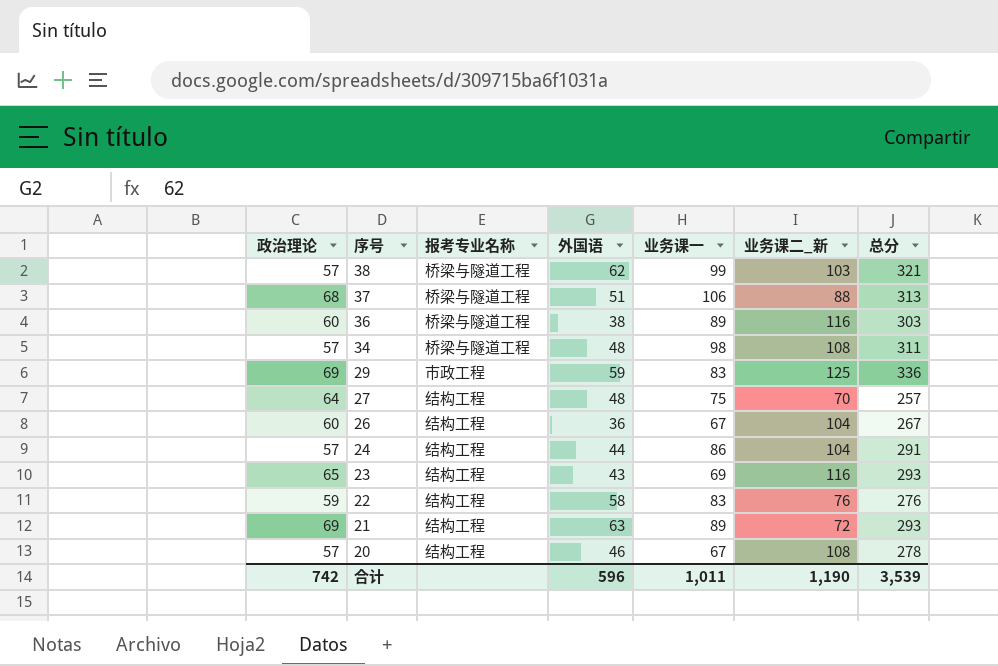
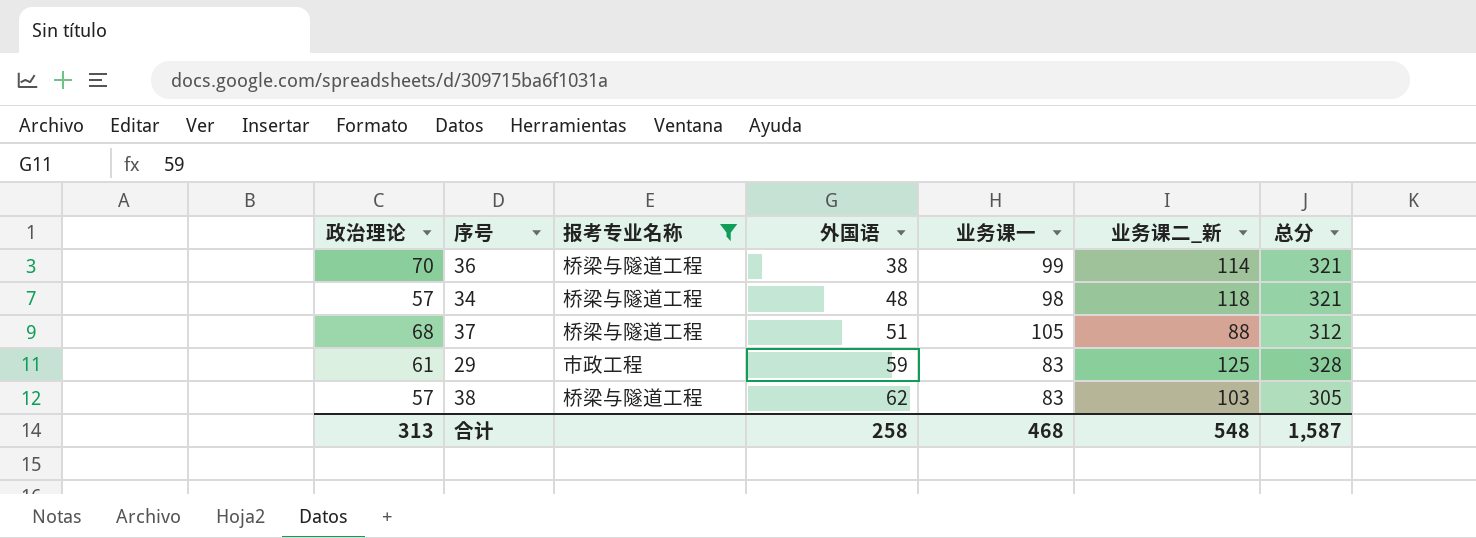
filter: none -> 报考专业名称 != 结构工程
row order: 序号 descending -> 外国语 ascending
36 | 政治理论: 60 -> 70
36 | 业务课一: 89 -> 99
36 | 业务课二_新: 116 -> 114
36 | 总分: 303 -> 321
34 | 业务课二_新: 108 -> 118
34 | 总分: 311 -> 321
37 | 业务课一: 106 -> 105
37 | 总分: 313 -> 312
29 | 政治理论: 69 -> 61
29 | 总分: 336 -> 328
38 | 业务课一: 99 -> 83
38 | 总分: 321 -> 305
合计 | 政治理论: 742 -> 313
合计 | 外国语: 596 -> 258
合计 | 业务课一: 1,011 -> 468
合计 | 业务课二_新: 1,190 -> 548
合计 | 总分: 3,539 -> 1,587

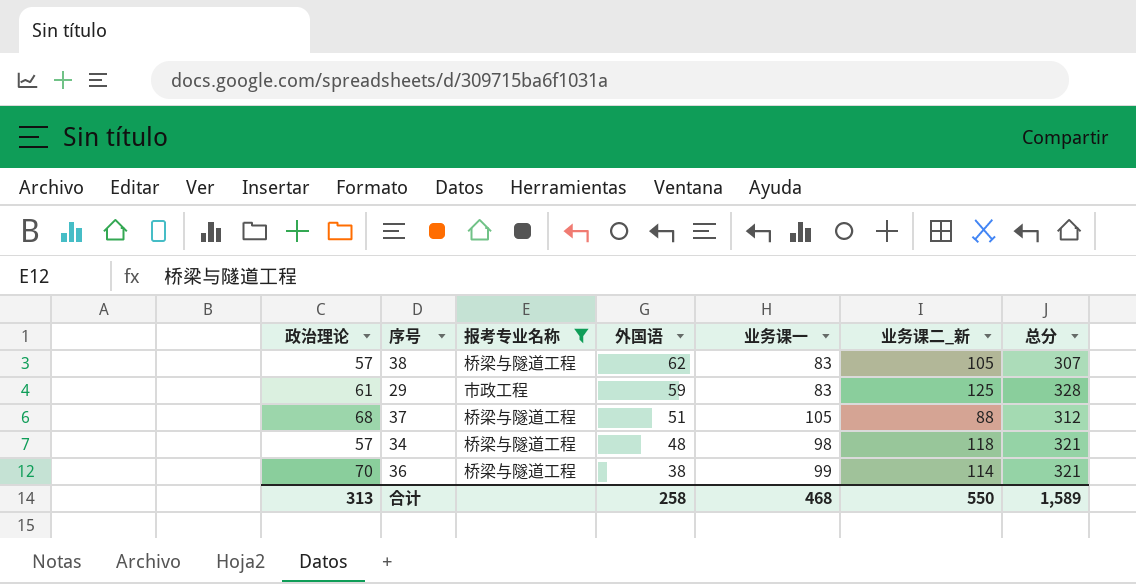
row order: 外国语 ascending -> 外国语 descending
38 | 业务课二_新: 103 -> 105
38 | 总分: 305 -> 307
合计 | 业务课二_新: 548 -> 550
合计 | 总分: 1,587 -> 1,589

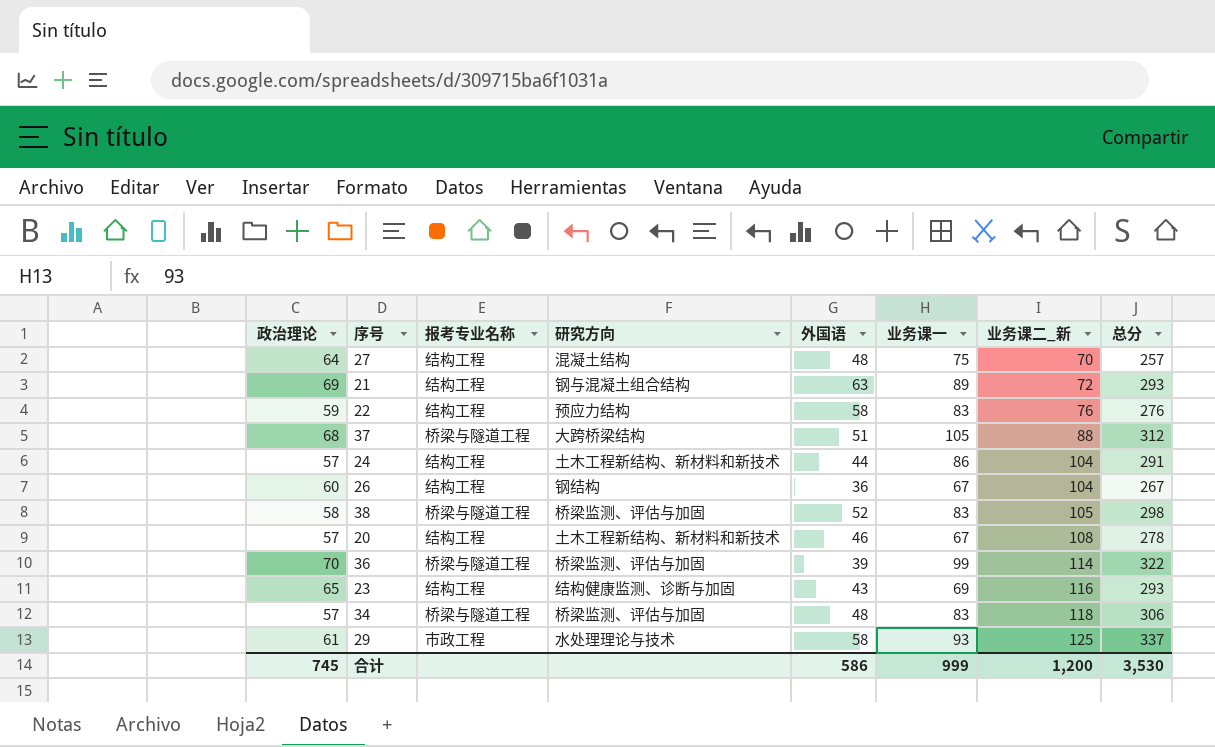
filter: 报考专业名称 != 结构工程 -> none
row order: 外国语 descending -> 业务课二_新 ascending
column 研究方向 | position: none -> 4
38 | 政治理论: 57 -> 58
38 | 外国语: 62 -> 52
38 | 总分: 307 -> 298
36 | 外国语: 38 -> 39
36 | 总分: 321 -> 322
34 | 业务课一: 98 -> 83
34 | 总分: 321 -> 306
29 | 外国语: 59 -> 58
29 | 业务课一: 83 -> 93
29 | 总分: 328 -> 337
合计 | 政治理论: 313 -> 745
合计 | 外国语: 258 -> 586
合计 | 业务课一: 468 -> 999
合计 | 业务课二_新: 550 -> 1,200
合计 | 总分: 1,589 -> 3,530

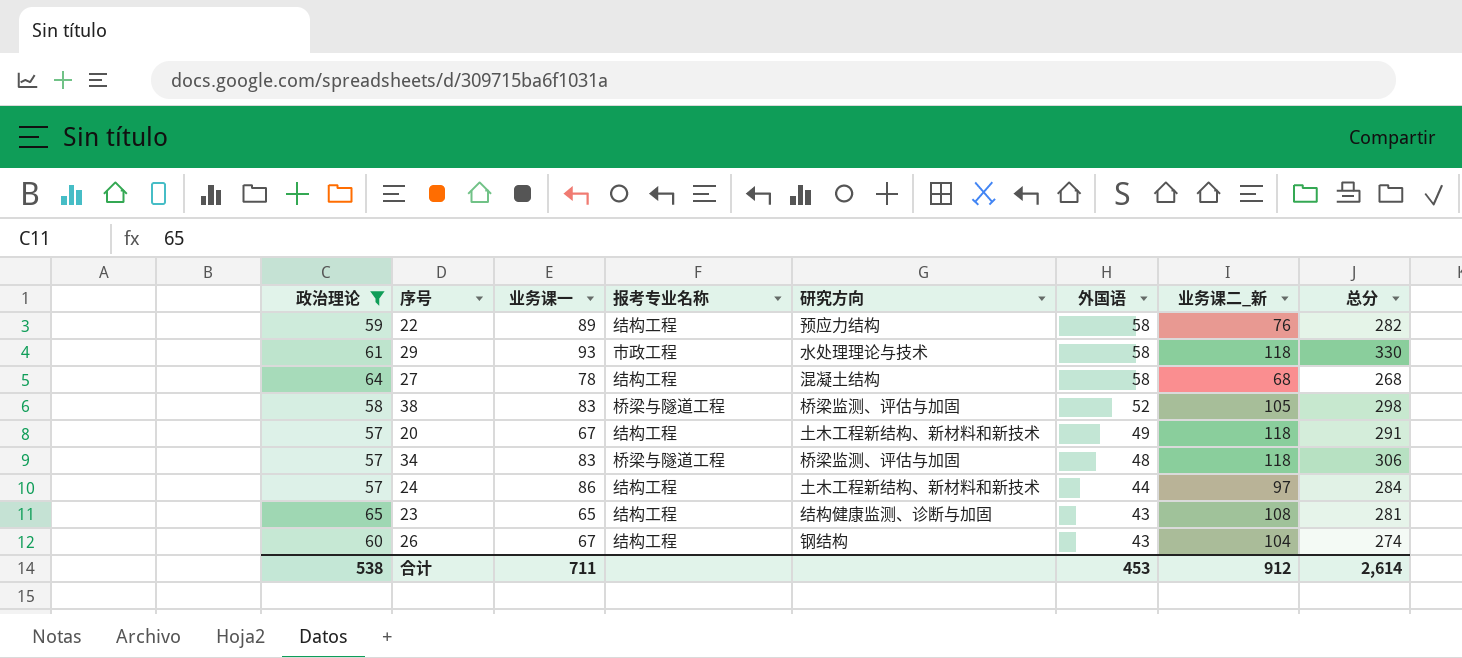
filter: none -> 政治理论 <= 65
row order: 业务课二_新 ascending -> 外国语 descending
column 业务课一 | position: 6 -> 3
22 | 业务课一: 83 -> 89
22 | 总分: 276 -> 282
29 | 业务课二_新: 125 -> 118
29 | 总分: 337 -> 330
27 | 业务课一: 75 -> 78
27 | 外国语: 48 -> 58
27 | 业务课二_新: 70 -> 68
27 | 总分: 257 -> 268
20 | 外国语: 46 -> 49
20 | 业务课二_新: 108 -> 118
20 | 总分: 278 -> 291
24 | 业务课二_新: 104 -> 97
24 | 总分: 291 -> 284
23 | 业务课一: 69 -> 65
23 | 业务课二_新: 116 -> 108
23 | 总分: 293 -> 281
26 | 外国语: 36 -> 43
26 | 总分: 267 -> 274
合计 | 政治理论: 745 -> 538
合计 | 业务课一: 999 -> 711
合计 | 外国语: 586 -> 453
合计 | 业务课二_新: 1,200 -> 912
合计 | 总分: 3,530 -> 2,614

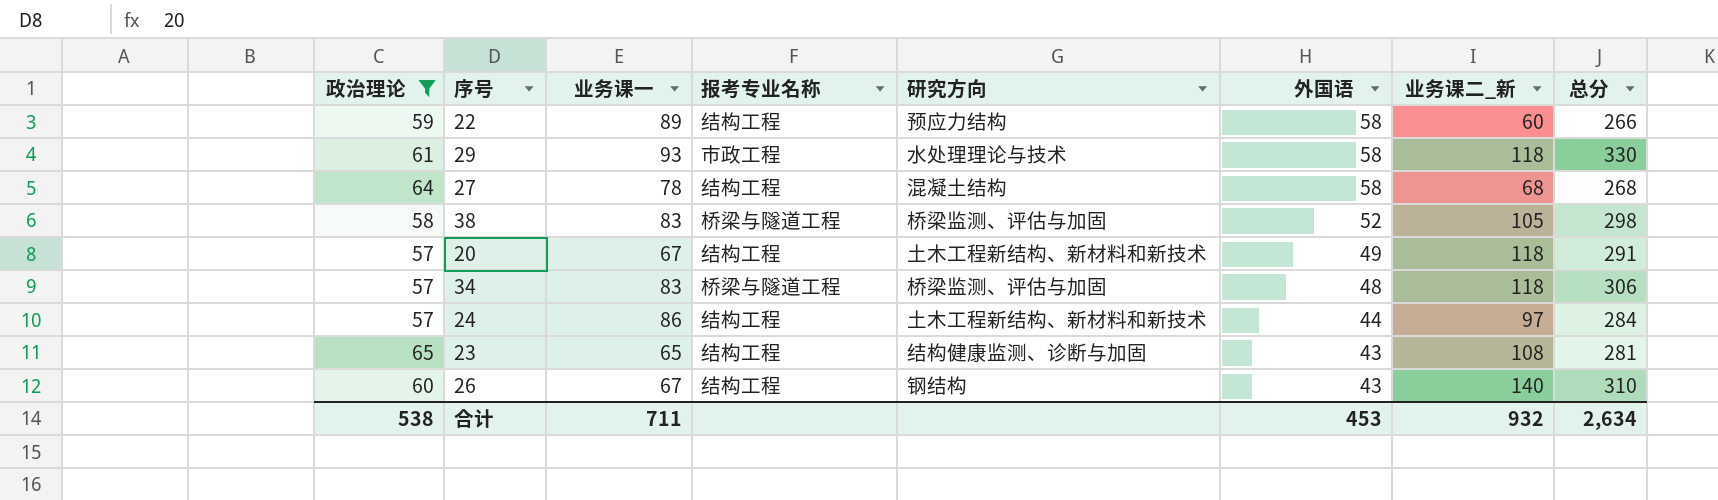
22 | 业务课二_新: 76 -> 60
22 | 总分: 282 -> 266
26 | 业务课二_新: 104 -> 140
26 | 总分: 274 -> 310
合计 | 业务课二_新: 912 -> 932
合计 | 总分: 2,614 -> 2,634

